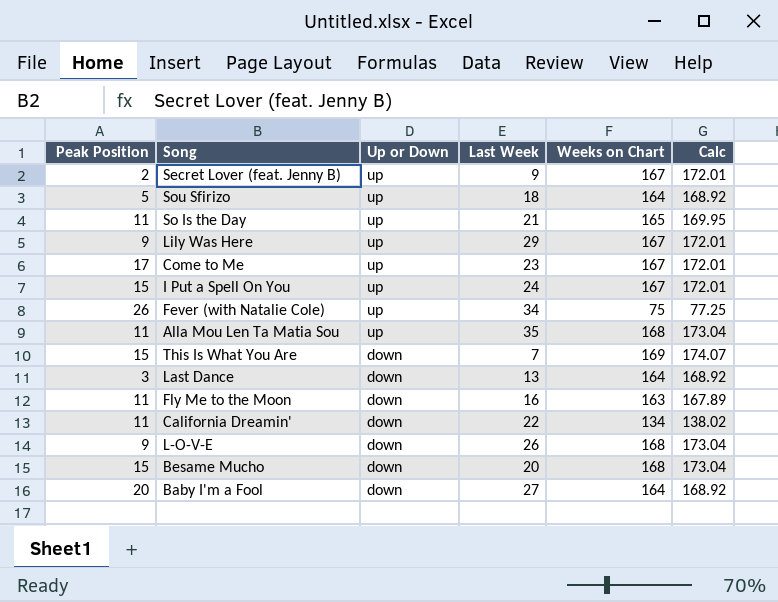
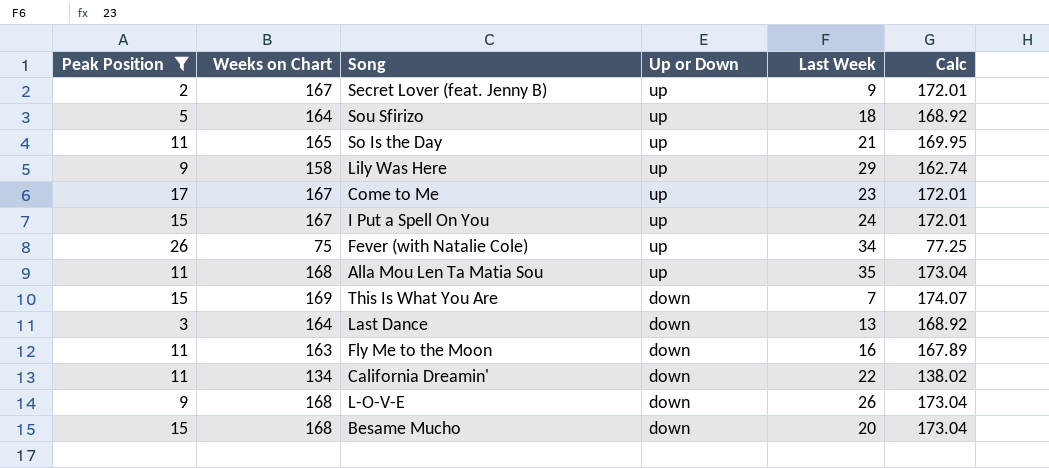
filter: none -> Peak Position != 20
column Weeks on Chart | position: 5 -> 2
Lily Was Here | Weeks on Chart: 167 -> 158
Lily Was Here | Calc: 172.01 -> 162.74

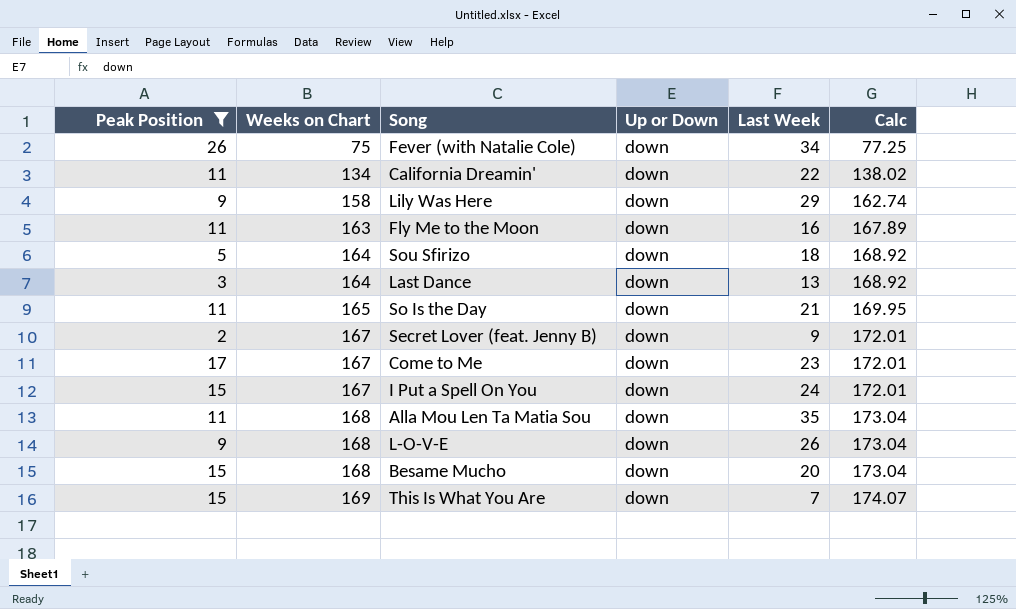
row order: Up or Down descending -> Weeks on Chart ascending
Fever (with Natalie Cole) | Up or Down: up -> down
Lily Was Here | Up or Down: up -> down
Sou Sfirizo | Up or Down: up -> down
So Is the Day | Up or Down: up -> down
Secret Lover (feat. Jenny B) | Up or Down: up -> down
Come to Me | Up or Down: up -> down
I Put a Spell On You | Up or Down: up -> down
Alla Mou Len Ta Matia Sou | Up or Down: up -> down

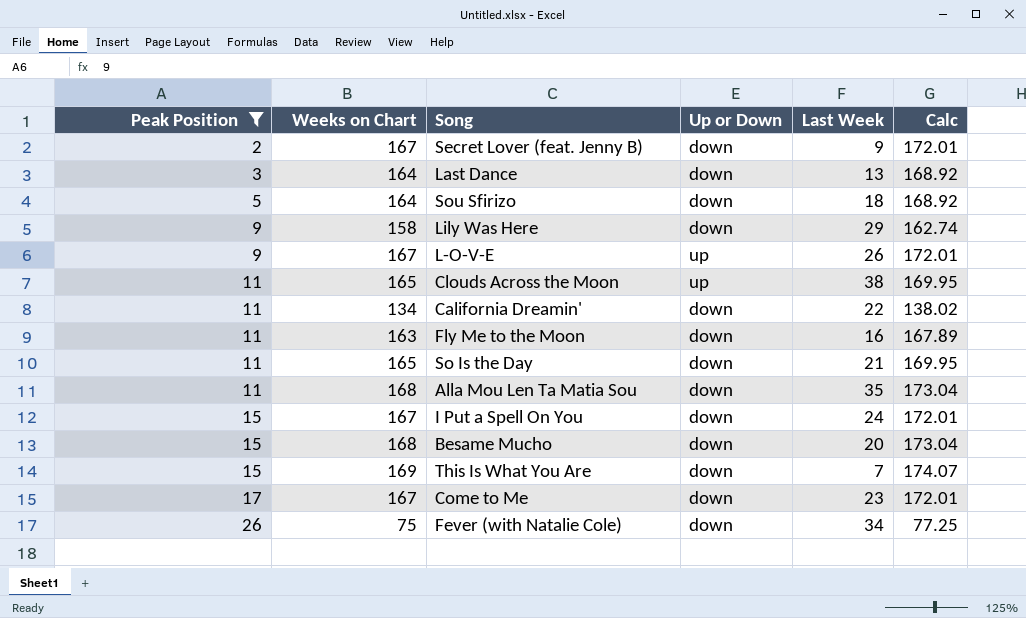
row order: Weeks on Chart ascending -> Peak Position ascending
L-O-V-E | Weeks on Chart: 168 -> 167
L-O-V-E | Up or Down: down -> up
L-O-V-E | Calc: 173.04 -> 172.01
row Clouds Across the Moon: none -> 11 | 165 | up | 38 | 169.95

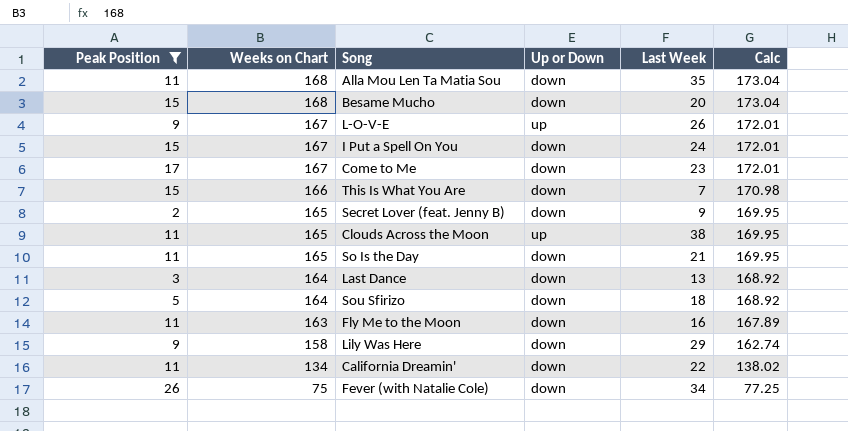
row order: Peak Position ascending -> Weeks on Chart descending
This Is What You Are | Weeks on Chart: 169 -> 166
This Is What You Are | Calc: 174.07 -> 170.98
Secret Lover (feat. Jenny B) | Weeks on Chart: 167 -> 165
Secret Lover (feat. Jenny B) | Calc: 172.01 -> 169.95

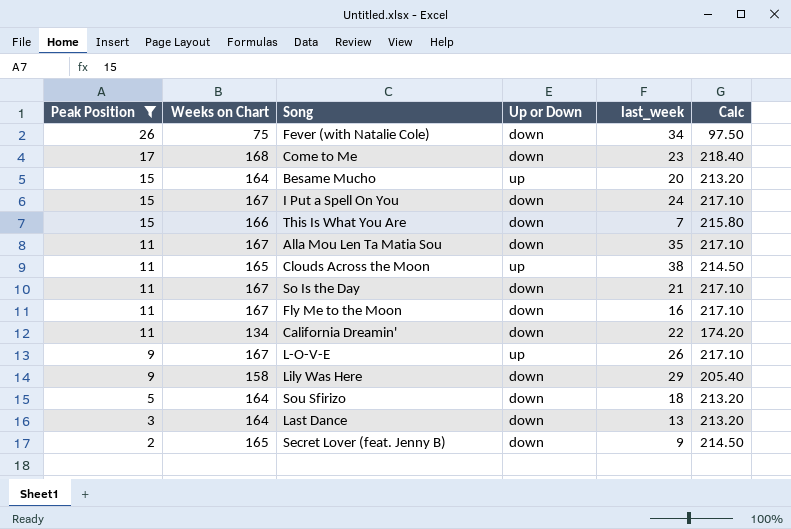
row order: Weeks on Chart descending -> Peak Position descending
column name: Last Week -> last_week
column Calc | formula: [Weeks on Chart] * 1.03 -> [Weeks on Chart] * 1.3
Come to Me | Weeks on Chart: 167 -> 168
Besame Mucho | Weeks on Chart: 168 -> 164
Besame Mucho | Up or Down: down -> up
Alla Mou Len Ta Matia Sou | Weeks on Chart: 168 -> 167
So Is the Day | Weeks on Chart: 165 -> 167
Fly Me to the Moon | Weeks on Chart: 163 -> 167

